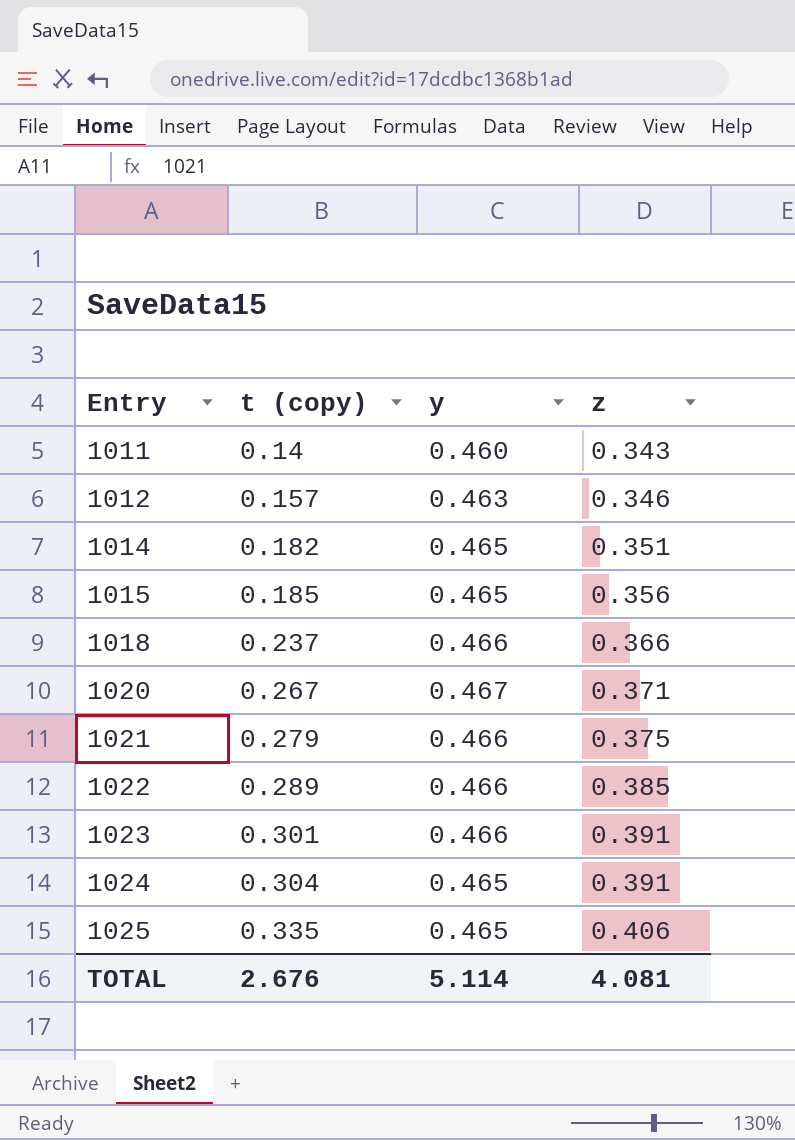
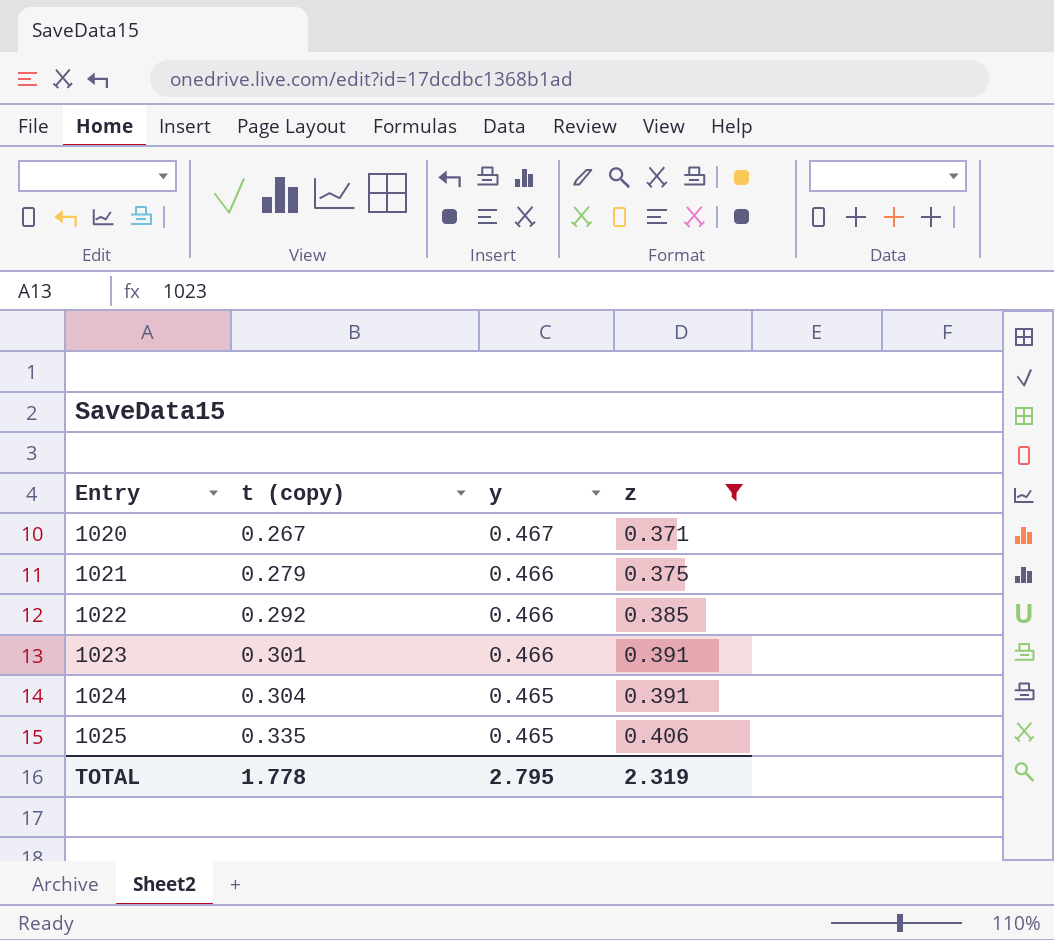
filter: none -> z >= 0.371
1022 | t (copy): 0.289 -> 0.292
TOTAL | t (copy): 2.676 -> 1.778
TOTAL | y: 5.114 -> 2.795
TOTAL | z: 4.081 -> 2.319

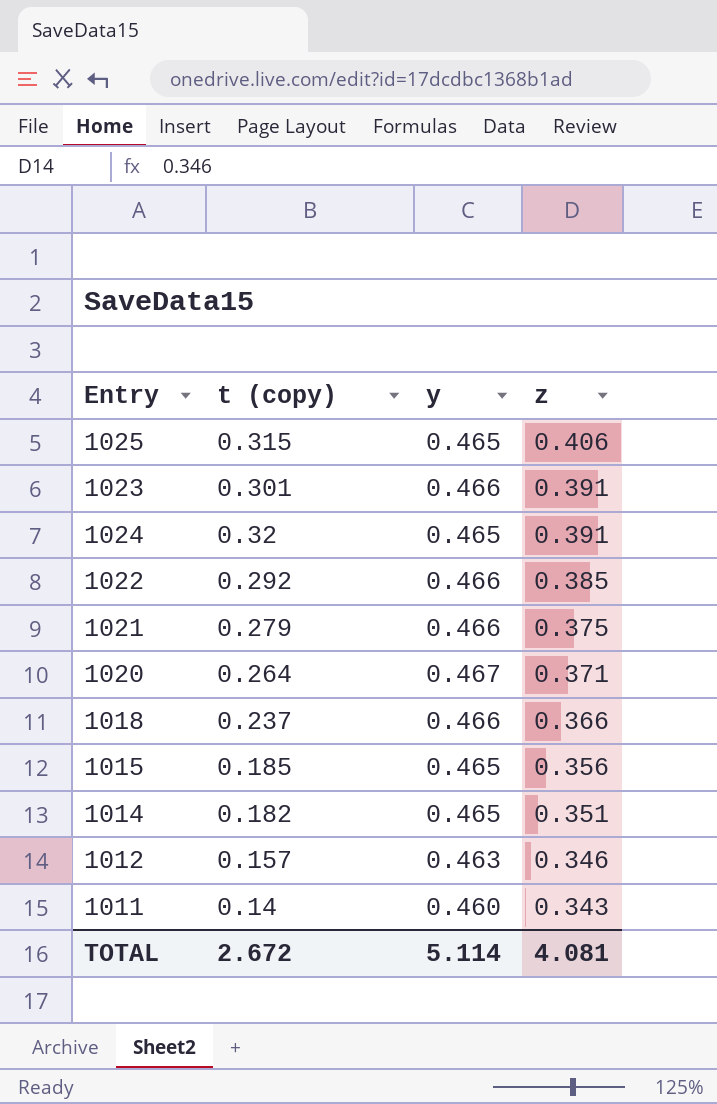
filter: z >= 0.371 -> none
row order: Entry ascending -> z descending
1025 | t (copy): 0.335 -> 0.315
1024 | t (copy): 0.304 -> 0.32
1020 | t (copy): 0.267 -> 0.264
TOTAL | t (copy): 1.778 -> 2.672
TOTAL | y: 2.795 -> 5.114
TOTAL | z: 2.319 -> 4.081

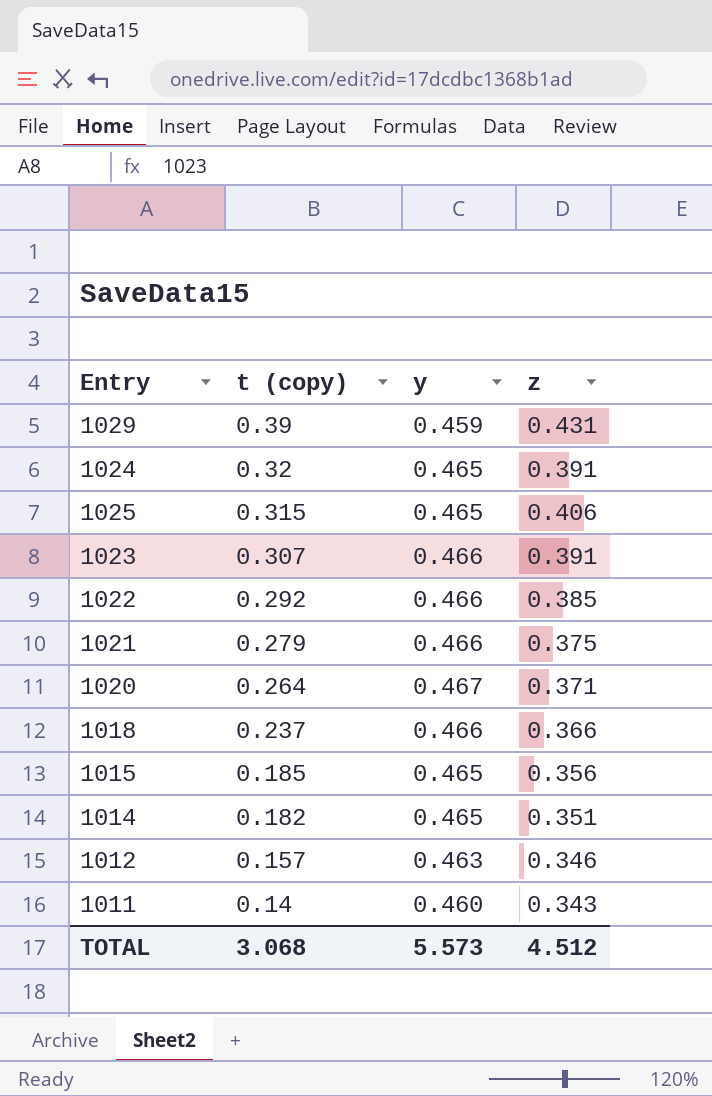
row order: z descending -> t (copy) descending
row 1029: none -> 0.39 | 0.459 | 0.431
1023 | t (copy): 0.301 -> 0.307
TOTAL | t (copy): 2.672 -> 3.068
TOTAL | y: 5.114 -> 5.573
TOTAL | z: 4.081 -> 4.512

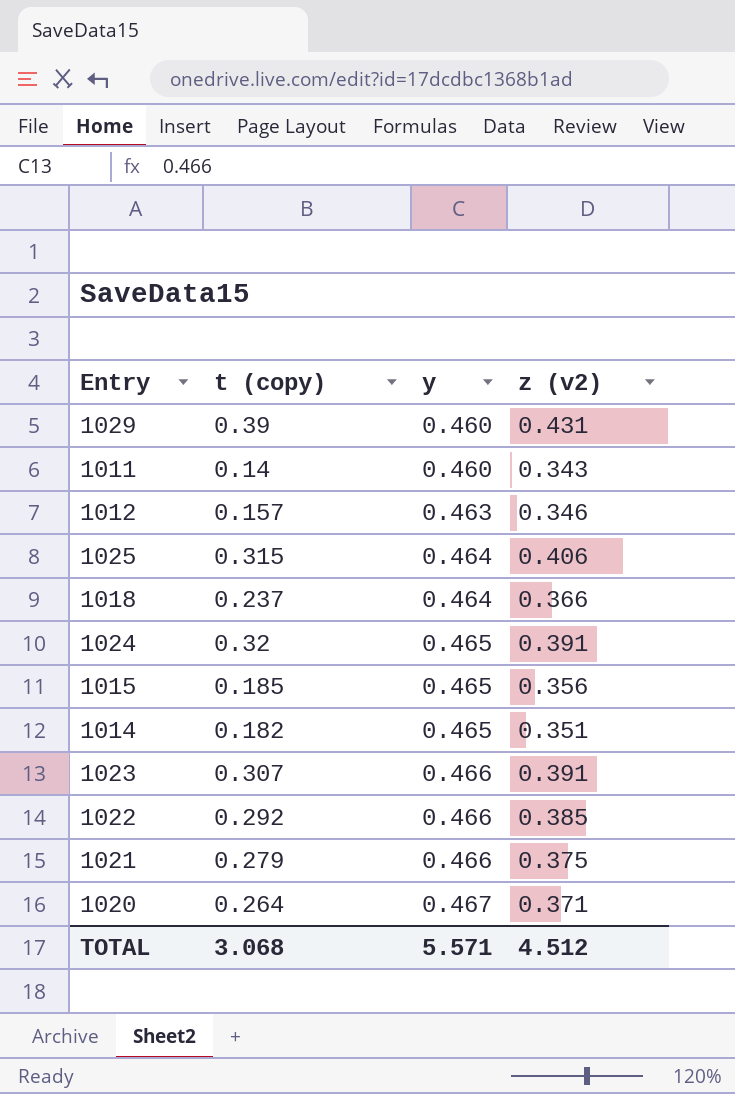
row order: t (copy) descending -> y ascending
column name: z -> z (v2)
1029 | y: 0.459 -> 0.460
1025 | y: 0.465 -> 0.464
1018 | y: 0.466 -> 0.464
TOTAL | y: 5.573 -> 5.571

